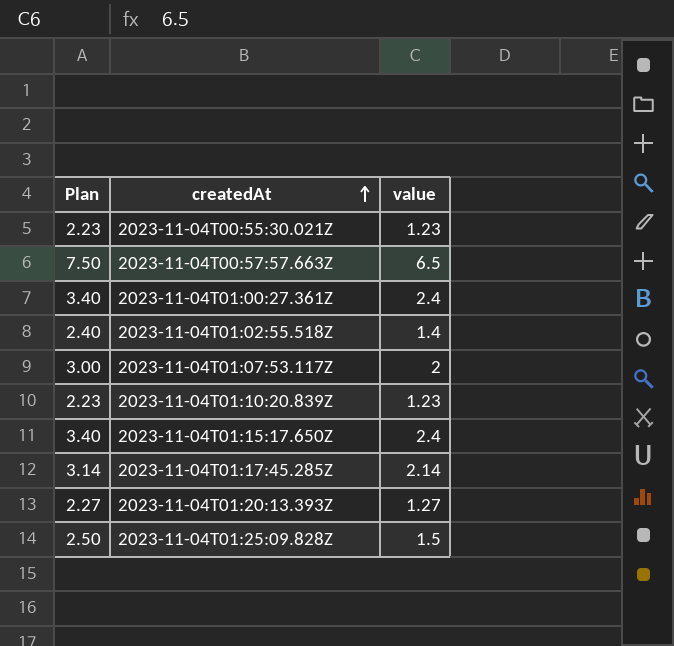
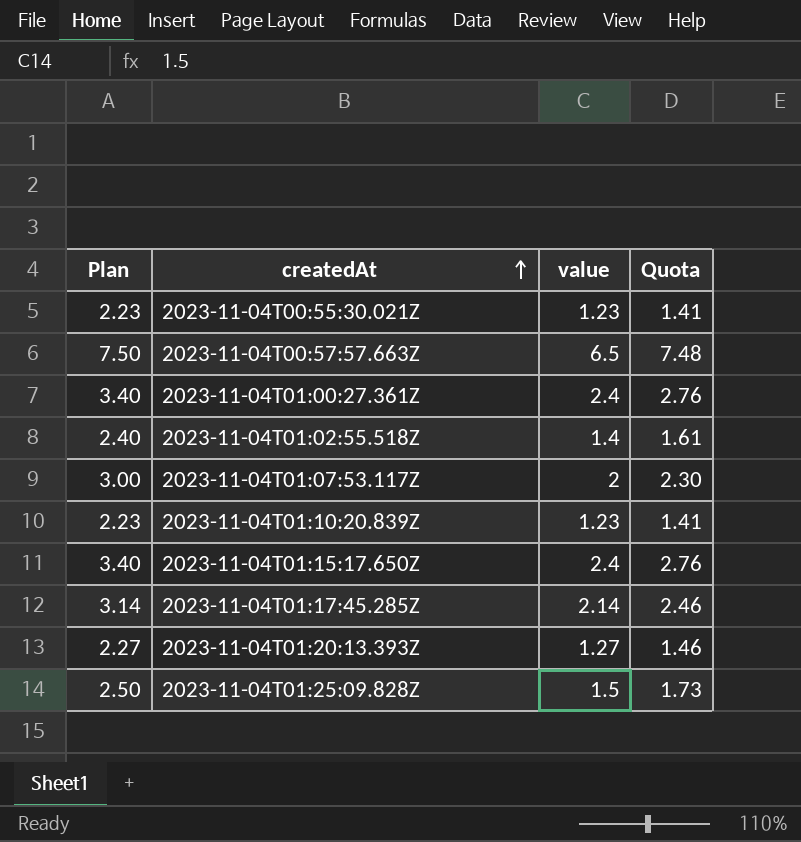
column Quota | formula: none -> [value] * 1.15

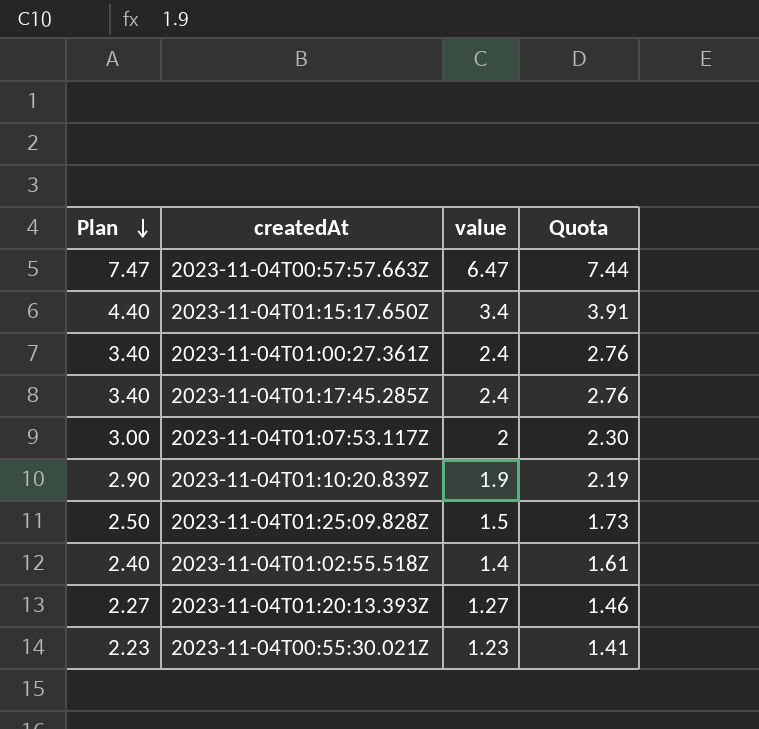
row order: createdAt ascending -> Plan descending
2023-11-04T00:57:57.663Z | Plan: 7.50 -> 7.47
2023-11-04T00:57:57.663Z | value: 6.5 -> 6.47
2023-11-04T00:57:57.663Z | Quota: 7.48 -> 7.44
2023-11-04T01:15:17.650Z | Plan: 3.40 -> 4.40
2023-11-04T01:15:17.650Z | value: 2.4 -> 3.4
2023-11-04T01:15:17.650Z | Quota: 2.76 -> 3.91
2023-11-04T01:17:45.285Z | Plan: 3.14 -> 3.40
2023-11-04T01:17:45.285Z | value: 2.14 -> 2.4
2023-11-04T01:17:45.285Z | Quota: 2.46 -> 2.76
2023-11-04T01:10:20.839Z | Plan: 2.23 -> 2.90
2023-11-04T01:10:20.839Z | value: 1.23 -> 1.9
2023-11-04T01:10:20.839Z | Quota: 1.41 -> 2.19

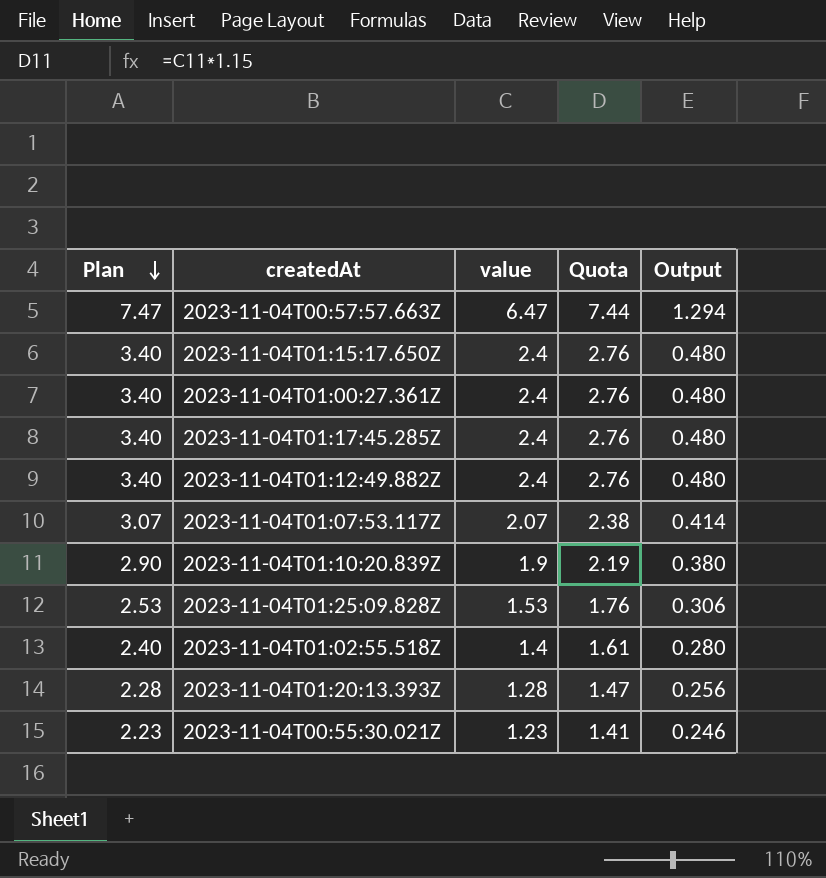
column Output | formula: none -> [value] * 0.2
2023-11-04T01:15:17.650Z | Plan: 4.40 -> 3.40
2023-11-04T01:15:17.650Z | value: 3.4 -> 2.4
2023-11-04T01:15:17.650Z | Quota: 3.91 -> 2.76
row 2023-11-04T01:12:49.882Z: none -> 3.40 | 2.4 | 2.76 | 0.480
2023-11-04T01:07:53.117Z | Plan: 3.00 -> 3.07
2023-11-04T01:07:53.117Z | value: 2 -> 2.07
2023-11-04T01:07:53.117Z | Quota: 2.30 -> 2.38
2023-11-04T01:25:09.828Z | Plan: 2.50 -> 2.53
2023-11-04T01:25:09.828Z | value: 1.5 -> 1.53
2023-11-04T01:25:09.828Z | Quota: 1.73 -> 1.76
2023-11-04T01:20:13.393Z | Plan: 2.27 -> 2.28
2023-11-04T01:20:13.393Z | value: 1.27 -> 1.28
2023-11-04T01:20:13.393Z | Quota: 1.46 -> 1.47

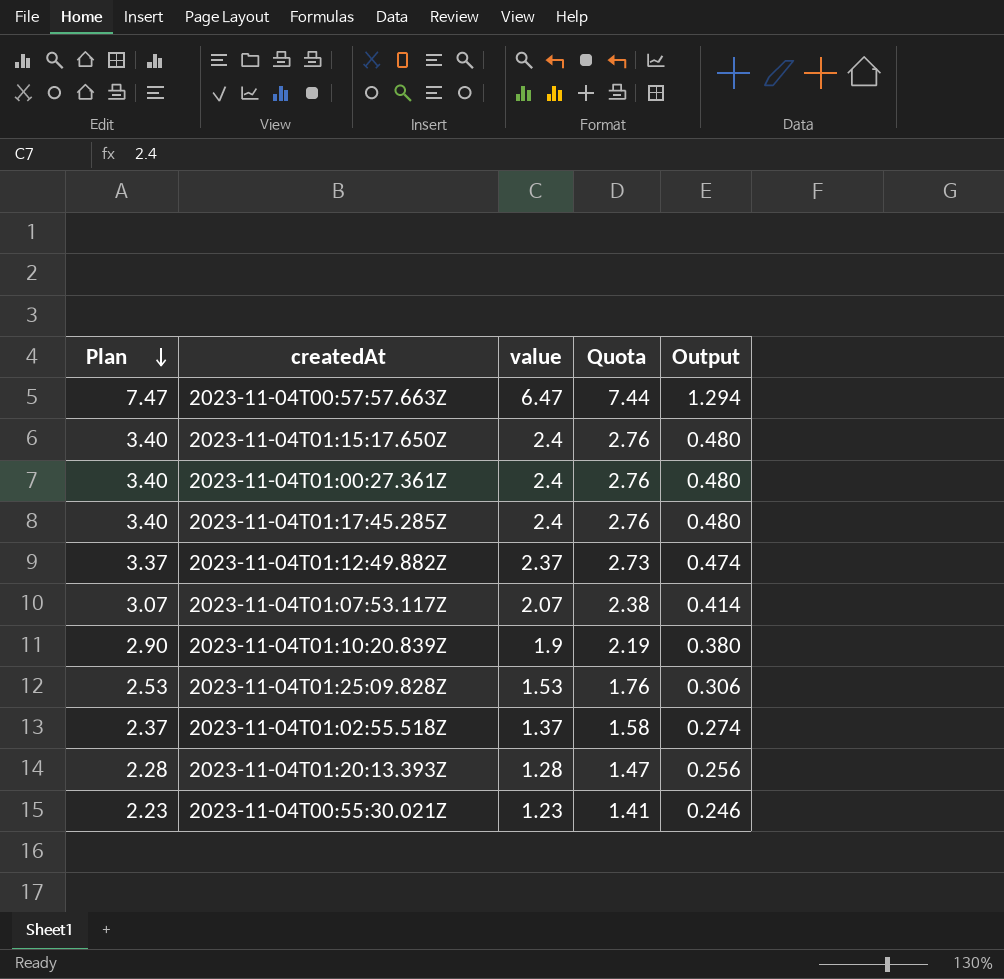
2023-11-04T01:12:49.882Z | Plan: 3.40 -> 3.37
2023-11-04T01:12:49.882Z | value: 2.4 -> 2.37
2023-11-04T01:12:49.882Z | Quota: 2.76 -> 2.73
2023-11-04T01:12:49.882Z | Output: 0.480 -> 0.474
2023-11-04T01:02:55.518Z | Plan: 2.40 -> 2.37
2023-11-04T01:02:55.518Z | value: 1.4 -> 1.37
2023-11-04T01:02:55.518Z | Quota: 1.61 -> 1.58
2023-11-04T01:02:55.518Z | Output: 0.280 -> 0.274

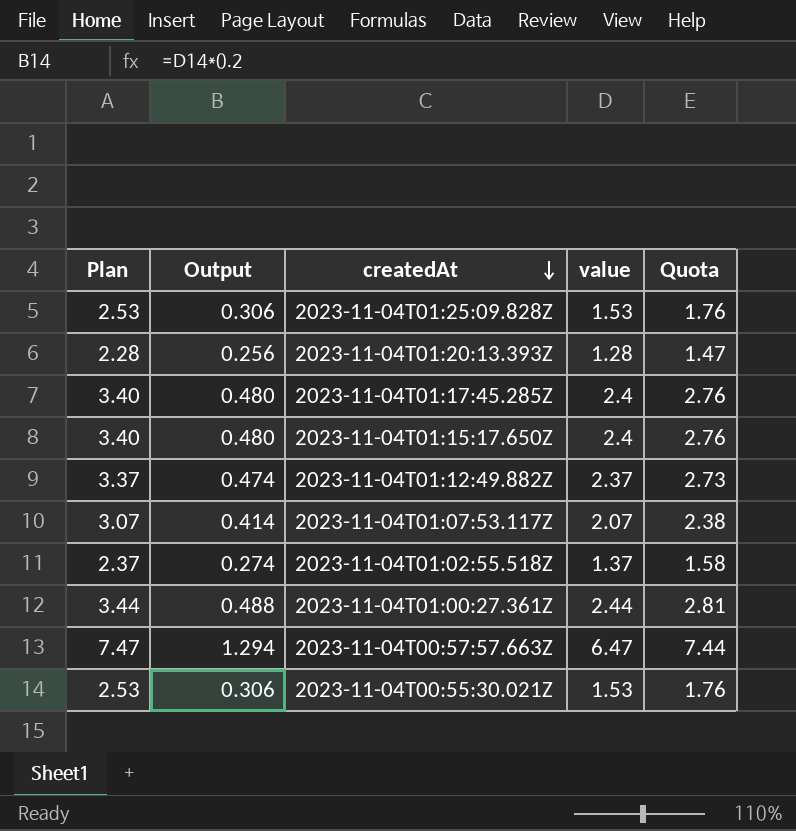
row order: Plan descending -> createdAt descending
column Output | position: 5 -> 2
row 2023-11-04T01:10:20.839Z: 2.90 | 1.9 | 2.19 | 0.380 -> none
2023-11-04T01:00:27.361Z | Plan: 3.40 -> 3.44
2023-11-04T01:00:27.361Z | Output: 0.480 -> 0.488
2023-11-04T01:00:27.361Z | value: 2.4 -> 2.44
2023-11-04T01:00:27.361Z | Quota: 2.76 -> 2.81
2023-11-04T00:55:30.021Z | Plan: 2.23 -> 2.53
2023-11-04T00:55:30.021Z | Output: 0.246 -> 0.306
2023-11-04T00:55:30.021Z | value: 1.23 -> 1.53
2023-11-04T00:55:30.021Z | Quota: 1.41 -> 1.76

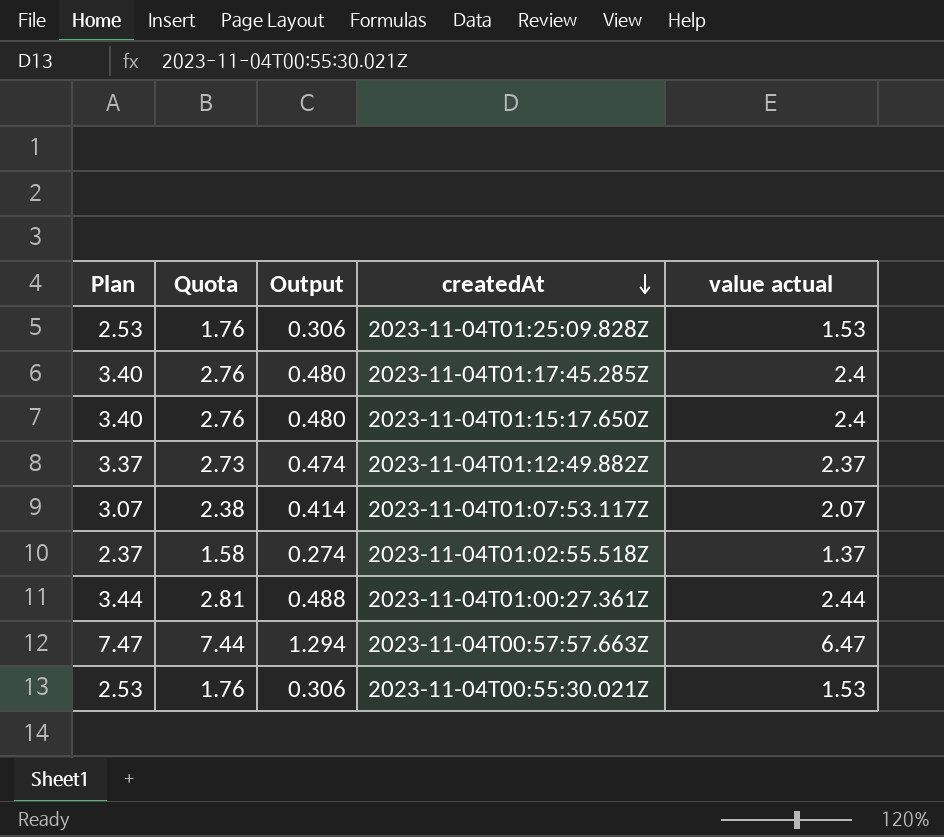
column Quota | position: 5 -> 2
column name: value -> value actual
row 2023-11-04T01:20:13.393Z: 2.28 | 0.256 | 1.28 | 1.47 -> none

